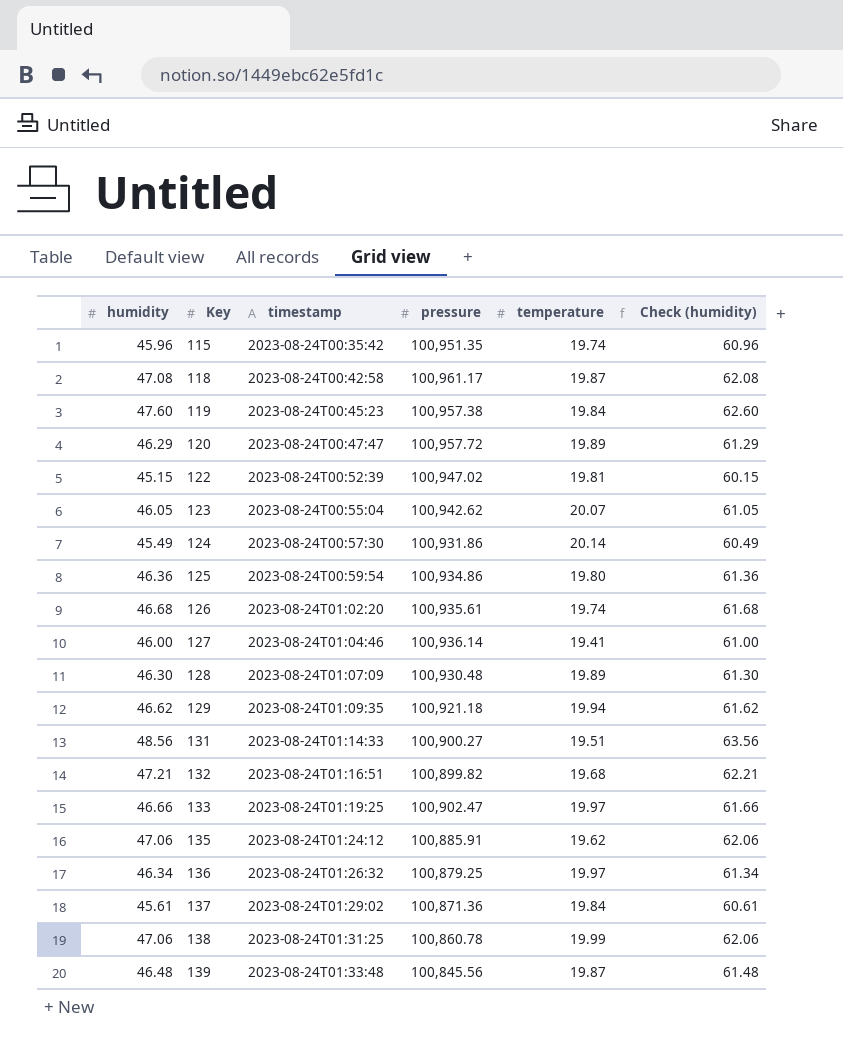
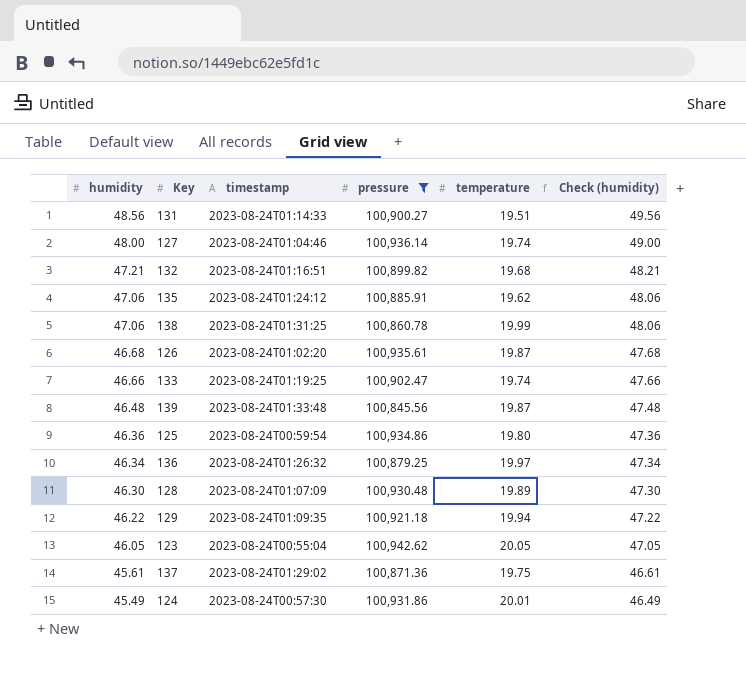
filter: none -> pressure <= 100,942.62
row order: Key ascending -> humidity descending
column Check (humidity) | formula: [humidity] + 15 -> [humidity] + 1
127 | humidity: 46.00 -> 48.00
127 | temperature: 19.41 -> 19.74
126 | temperature: 19.74 -> 19.87
133 | temperature: 19.97 -> 19.74
129 | humidity: 46.62 -> 46.22
123 | temperature: 20.07 -> 20.05
137 | temperature: 19.84 -> 19.75
124 | temperature: 20.14 -> 20.01

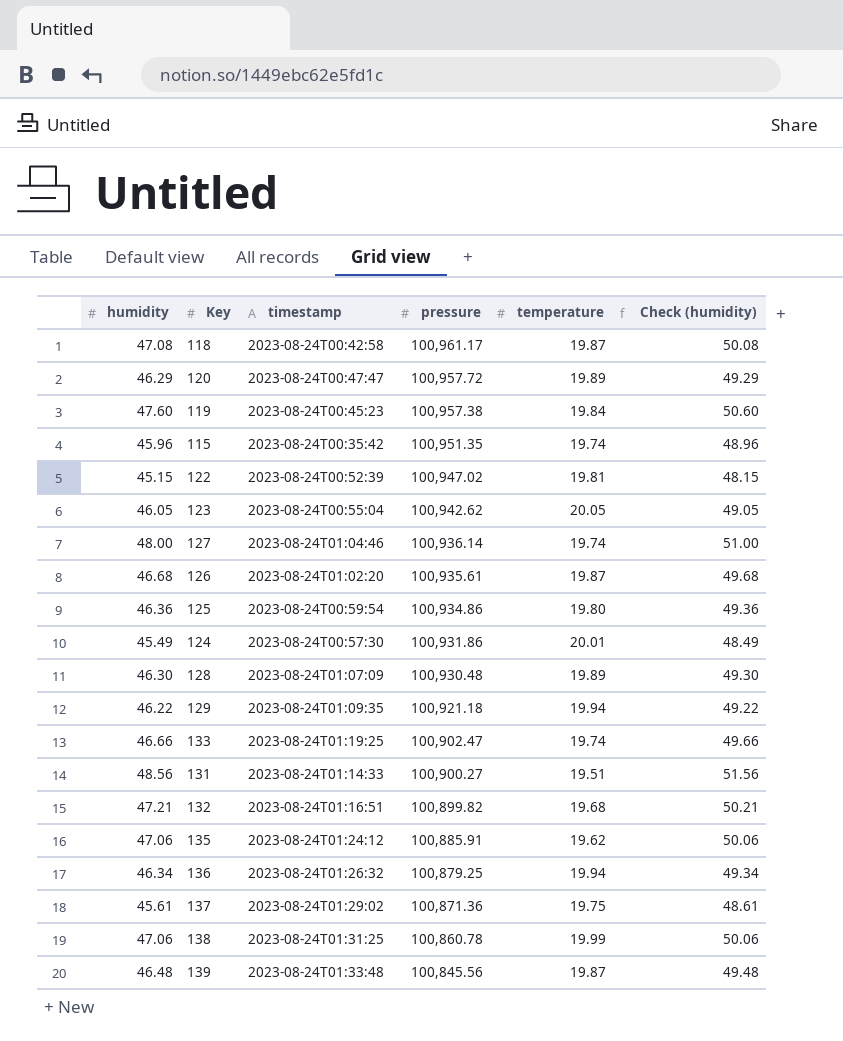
filter: pressure <= 100,942.62 -> none
row order: humidity descending -> pressure descending
column Check (humidity) | formula: [humidity] + 1 -> [humidity] + 3
136 | temperature: 19.97 -> 19.94

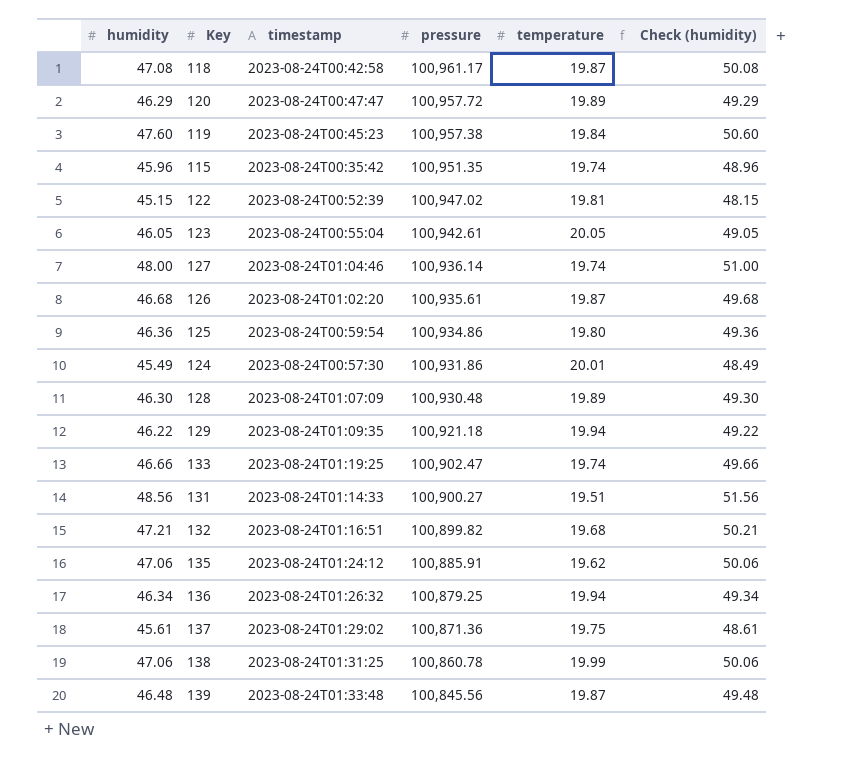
123 | pressure: 100,942.62 -> 100,942.61

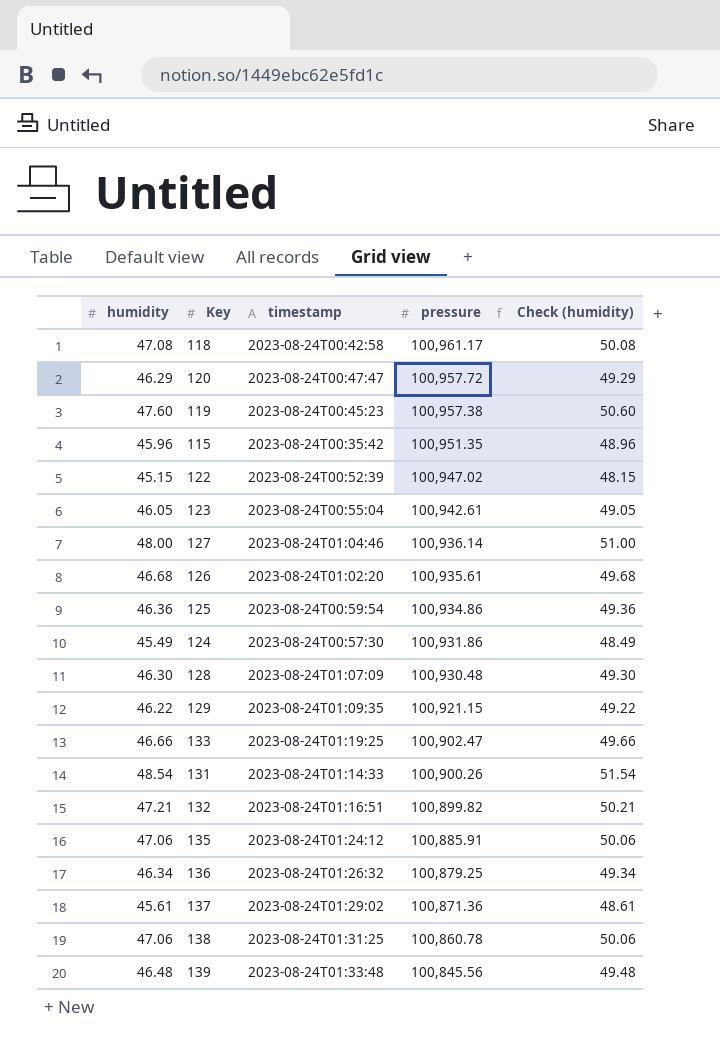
column temperature | position: 5 -> none
129 | pressure: 100,921.18 -> 100,921.15
131 | humidity: 48.56 -> 48.54
131 | pressure: 100,900.27 -> 100,900.26
131 | Check (humidity): 51.56 -> 51.54

